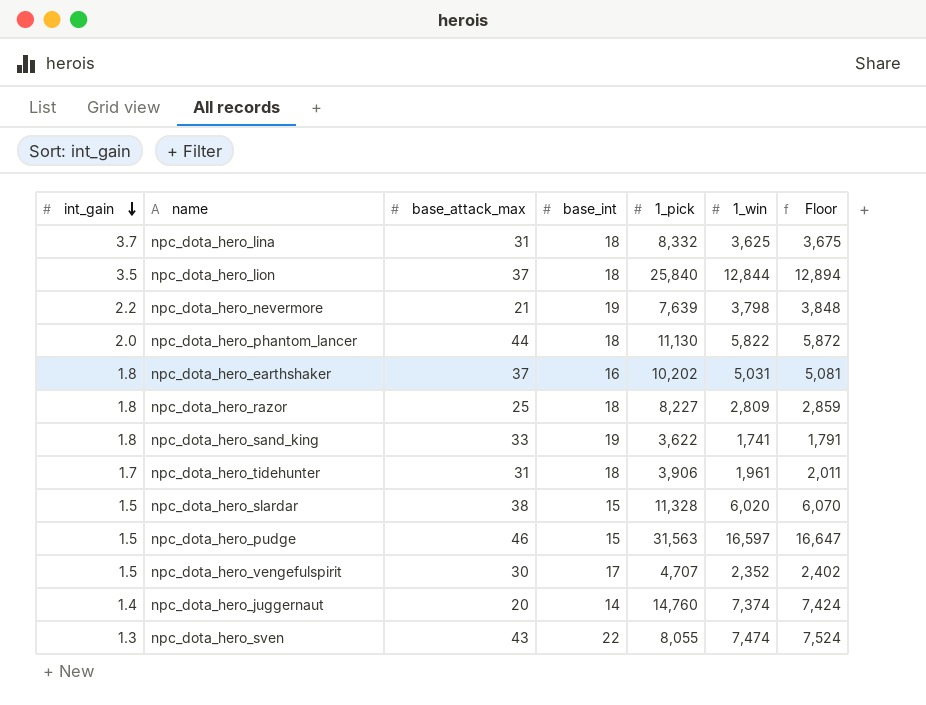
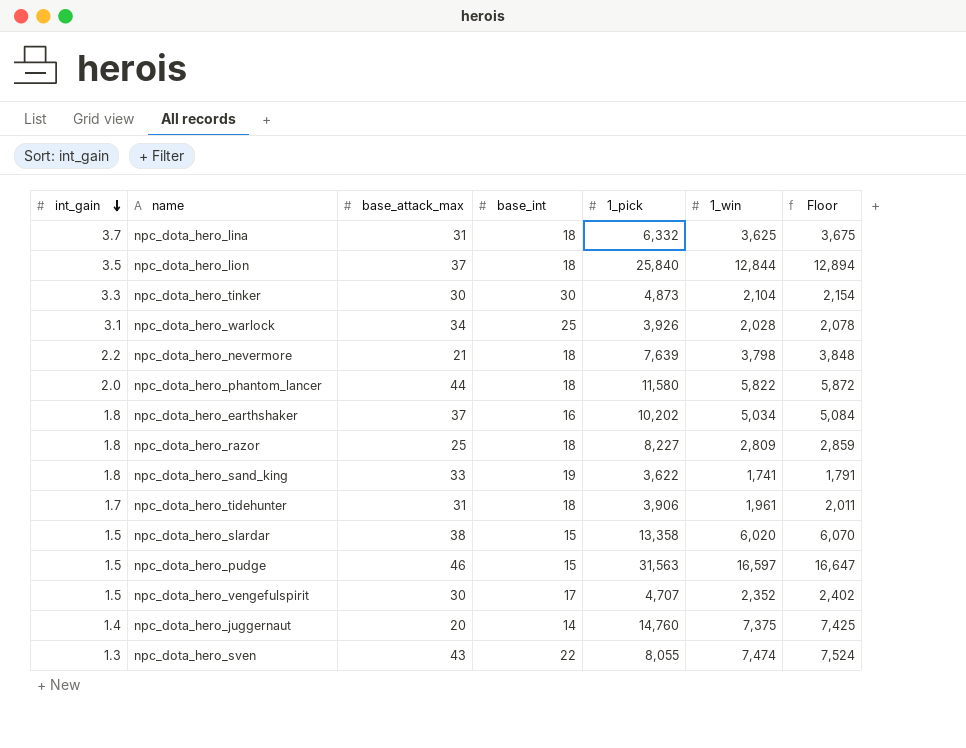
npc_dota_hero_lina | 1_pick: 8,332 -> 6,332
row npc_dota_hero_tinker: none -> 3.3 | 30 | 30 | 4,873 | 2,104 | 2,154
row npc_dota_hero_warlock: none -> 3.1 | 34 | 25 | 3,926 | 2,028 | 2,078
npc_dota_hero_nevermore | base_int: 19 -> 18
npc_dota_hero_phantom_lancer | 1_pick: 11,130 -> 11,580
npc_dota_hero_earthshaker | 1_win: 5,031 -> 5,034
npc_dota_hero_earthshaker | Floor: 5,081 -> 5,084
npc_dota_hero_slardar | 1_pick: 11,328 -> 13,358
npc_dota_hero_juggernaut | 1_win: 7,374 -> 7,375
npc_dota_hero_juggernaut | Floor: 7,424 -> 7,425

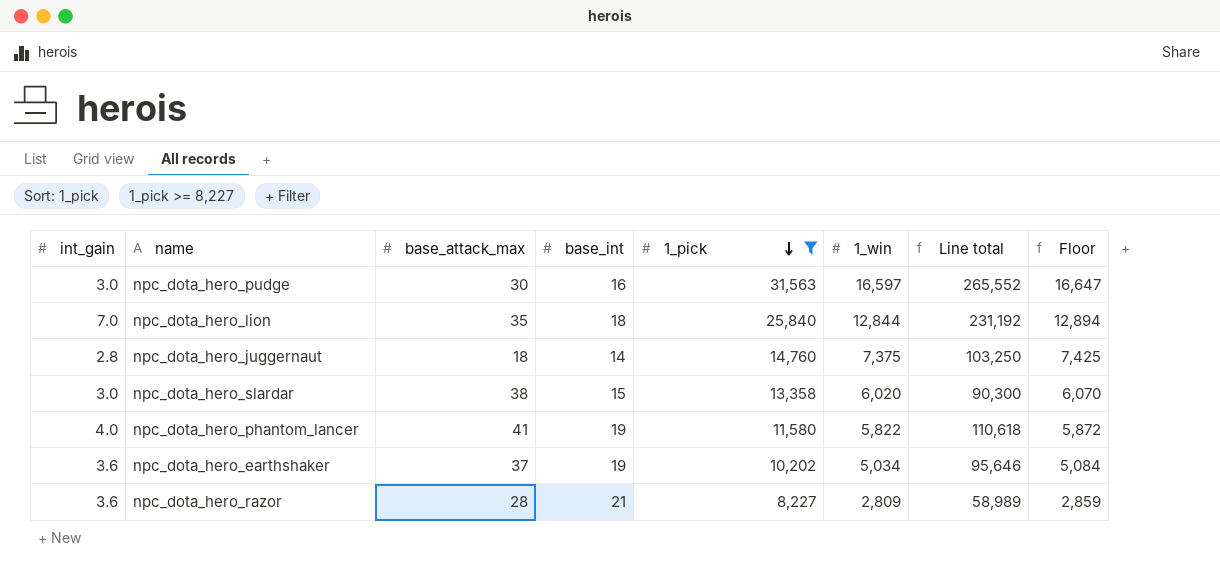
filter: none -> 1_pick >= 8,227
row order: int_gain descending -> 1_pick descending
column Line total | formula: none -> [base_int] * [1_win]
npc_dota_hero_pudge | int_gain: 1.5 -> 3.0
npc_dota_hero_pudge | base_attack_max: 46 -> 30
npc_dota_hero_pudge | base_int: 15 -> 16
npc_dota_hero_lion | int_gain: 3.5 -> 7.0
npc_dota_hero_lion | base_attack_max: 37 -> 35
npc_dota_hero_juggernaut | int_gain: 1.4 -> 2.8
npc_dota_hero_juggernaut | base_attack_max: 20 -> 18
npc_dota_hero_slardar | int_gain: 1.5 -> 3.0
npc_dota_hero_phantom_lancer | int_gain: 2.0 -> 4.0
npc_dota_hero_phantom_lancer | base_attack_max: 44 -> 41
npc_dota_hero_phantom_lancer | base_int: 18 -> 19
npc_dota_hero_earthshaker | int_gain: 1.8 -> 3.6
npc_dota_hero_earthshaker | base_int: 16 -> 19
npc_dota_hero_razor | int_gain: 1.8 -> 3.6
npc_dota_hero_razor | base_attack_max: 25 -> 28
npc_dota_hero_razor | base_int: 18 -> 21

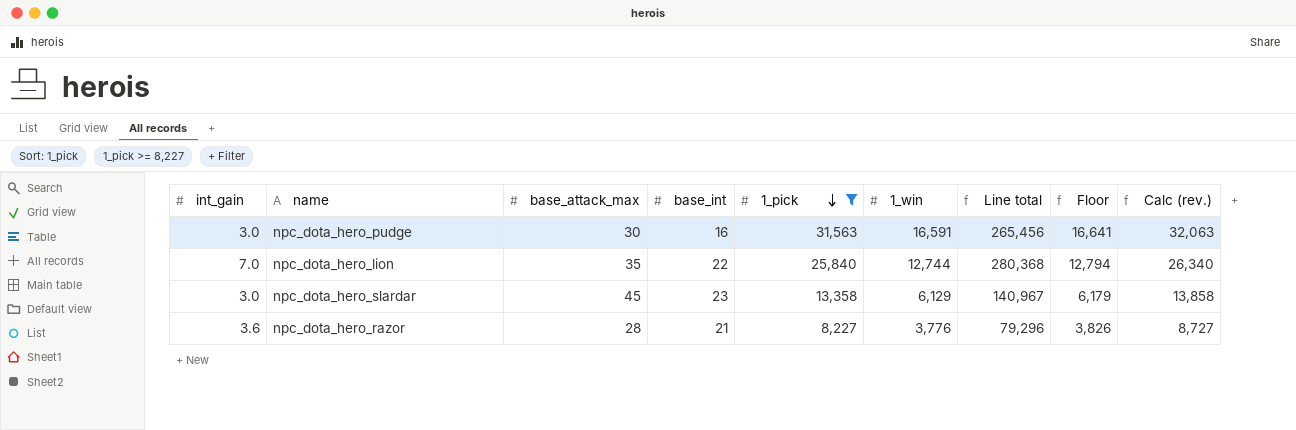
column Calc (rev.) | formula: none -> [1_pick] + 500
row npc_dota_hero_juggernaut: 2.8 | 18 | 14 | 14,760 | 7,375 | 103,250 | 7,425 -> none
row npc_dota_hero_phantom_lancer: 4.0 | 41 | 19 | 11,580 | 5,822 | 110,618 | 5,872 -> none
row npc_dota_hero_earthshaker: 3.6 | 37 | 19 | 10,202 | 5,034 | 95,646 | 5,084 -> none
npc_dota_hero_pudge | 1_win: 16,597 -> 16,591
npc_dota_hero_pudge | Line total: 265,552 -> 265,456
npc_dota_hero_pudge | Floor: 16,647 -> 16,641
npc_dota_hero_lion | base_int: 18 -> 22
npc_dota_hero_lion | 1_win: 12,844 -> 12,744
npc_dota_hero_lion | Line total: 231,192 -> 280,368
npc_dota_hero_lion | Floor: 12,894 -> 12,794
npc_dota_hero_slardar | base_attack_max: 38 -> 45
npc_dota_hero_slardar | base_int: 15 -> 23
npc_dota_hero_slardar | 1_win: 6,020 -> 6,129
npc_dota_hero_slardar | Line total: 90,300 -> 140,967
npc_dota_hero_slardar | Floor: 6,070 -> 6,179
npc_dota_hero_razor | 1_win: 2,809 -> 3,776
npc_dota_hero_razor | Line total: 58,989 -> 79,296
npc_dota_hero_razor | Floor: 2,859 -> 3,826

